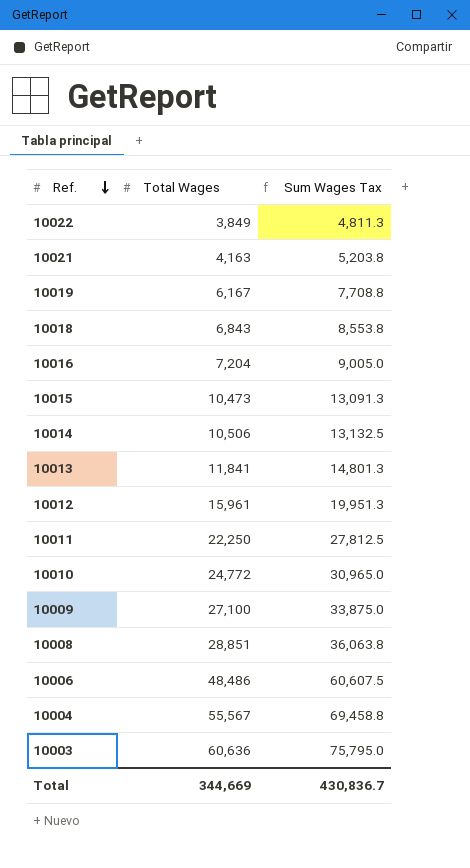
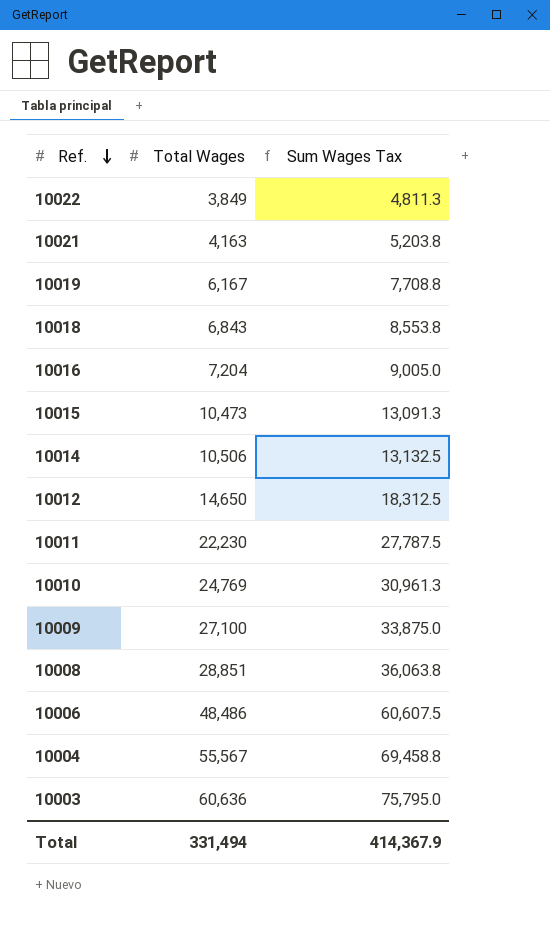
row 10013: 11,841 | 14,801.3 -> none
10012 | Total Wages: 15,961 -> 14,650
10012 | Sum Wages Tax: 19,951.3 -> 18,312.5
10011 | Total Wages: 22,250 -> 22,230
10011 | Sum Wages Tax: 27,812.5 -> 27,787.5
10010 | Total Wages: 24,772 -> 24,769
10010 | Sum Wages Tax: 30,965.0 -> 30,961.3
Total | Total Wages: 344,669 -> 331,494
Total | Sum Wages Tax: 430,836.7 -> 414,367.9

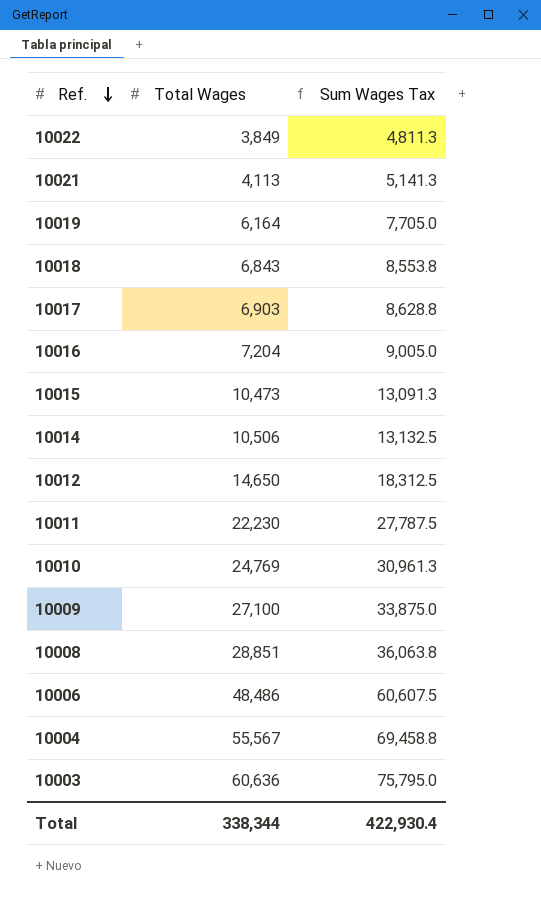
10021 | Total Wages: 4,163 -> 4,113
10021 | Sum Wages Tax: 5,203.8 -> 5,141.3
10019 | Total Wages: 6,167 -> 6,164
10019 | Sum Wages Tax: 7,708.8 -> 7,705.0
row 10017: none -> 6,903 | 8,628.8
Total | Total Wages: 331,494 -> 338,344
Total | Sum Wages Tax: 414,367.9 -> 422,930.4

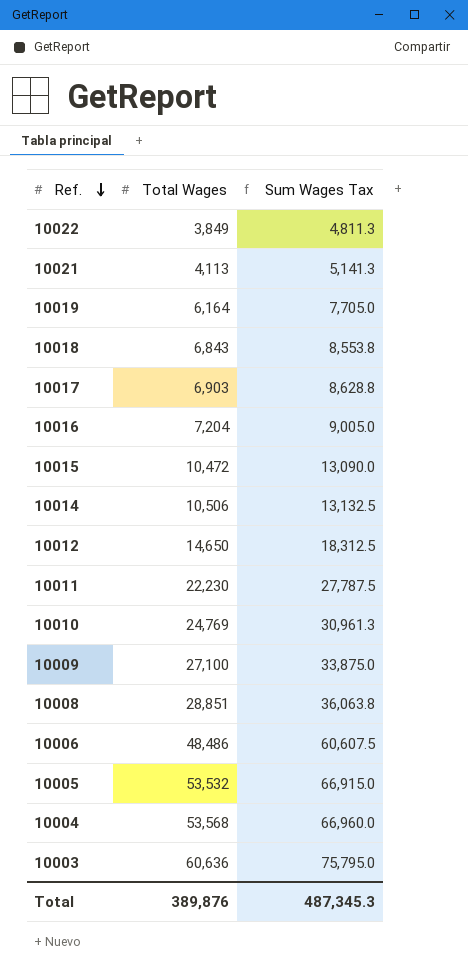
10015 | Total Wages: 10,473 -> 10,472
10015 | Sum Wages Tax: 13,091.3 -> 13,090.0
row 10005: none -> 53,532 | 66,915.0
10004 | Total Wages: 55,567 -> 53,568
10004 | Sum Wages Tax: 69,458.8 -> 66,960.0
Total | Total Wages: 338,344 -> 389,876
Total | Sum Wages Tax: 422,930.4 -> 487,345.3

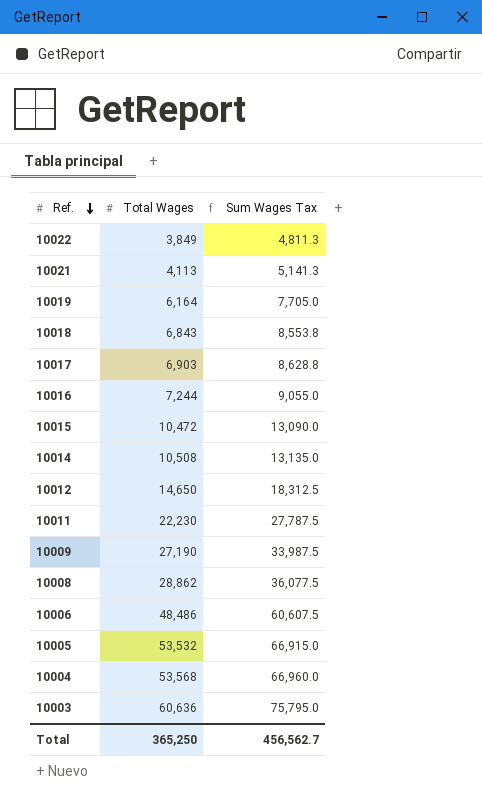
row 10010: 24,769 | 30,961.3 -> none
10016 | Total Wages: 7,204 -> 7,244
10016 | Sum Wages Tax: 9,005.0 -> 9,055.0
10014 | Total Wages: 10,506 -> 10,508
10014 | Sum Wages Tax: 13,132.5 -> 13,135.0
10009 | Total Wages: 27,100 -> 27,190
10009 | Sum Wages Tax: 33,875.0 -> 33,987.5
10008 | Total Wages: 28,851 -> 28,862
10008 | Sum Wages Tax: 36,063.8 -> 36,077.5
Total | Total Wages: 389,876 -> 365,250
Total | Sum Wages Tax: 487,345.3 -> 456,562.7

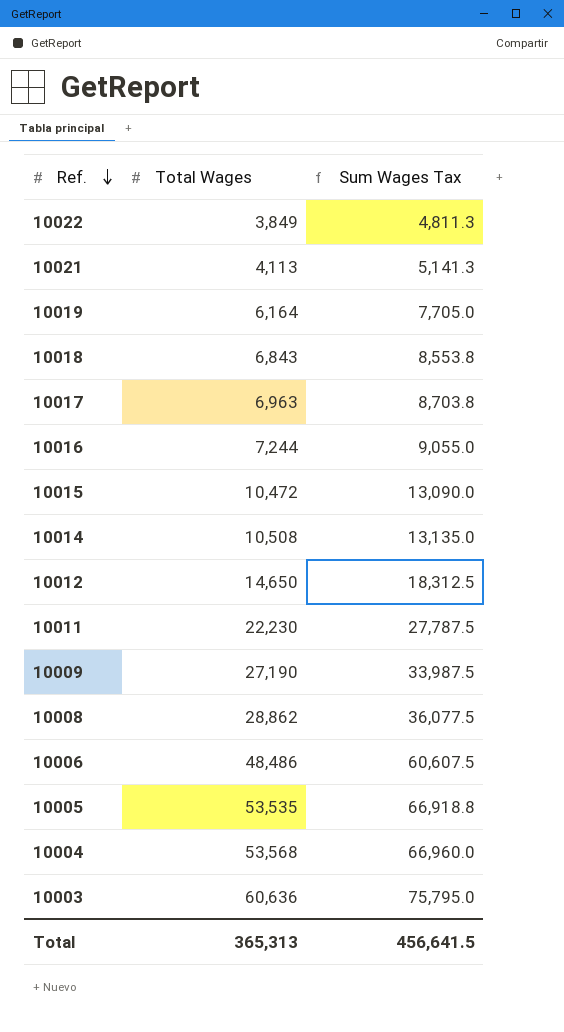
10017 | Total Wages: 6,903 -> 6,963
10017 | Sum Wages Tax: 8,628.8 -> 8,703.8
10005 | Total Wages: 53,532 -> 53,535
10005 | Sum Wages Tax: 66,915.0 -> 66,918.8
Total | Total Wages: 365,250 -> 365,313
Total | Sum Wages Tax: 456,562.7 -> 456,641.5

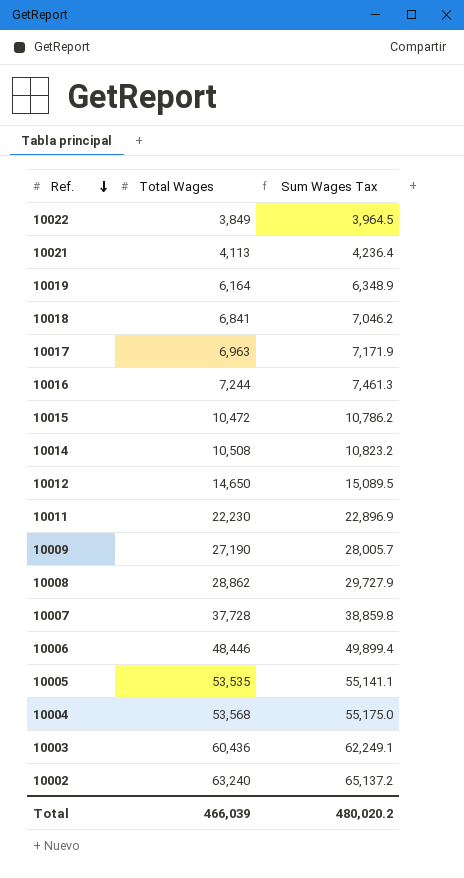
column Sum Wages Tax | formula: [Total Wages] * 1.25 -> [Total Wages] * 1.03
10018 | Total Wages: 6,843 -> 6,841
row 10007: none -> 37,728 | 38,859.8
10006 | Total Wages: 48,486 -> 48,446
10003 | Total Wages: 60,636 -> 60,436
row 10002: none -> 63,240 | 65,137.2
Total | Total Wages: 365,313 -> 466,039
Total | Sum Wages Tax: 456,641.5 -> 480,020.2

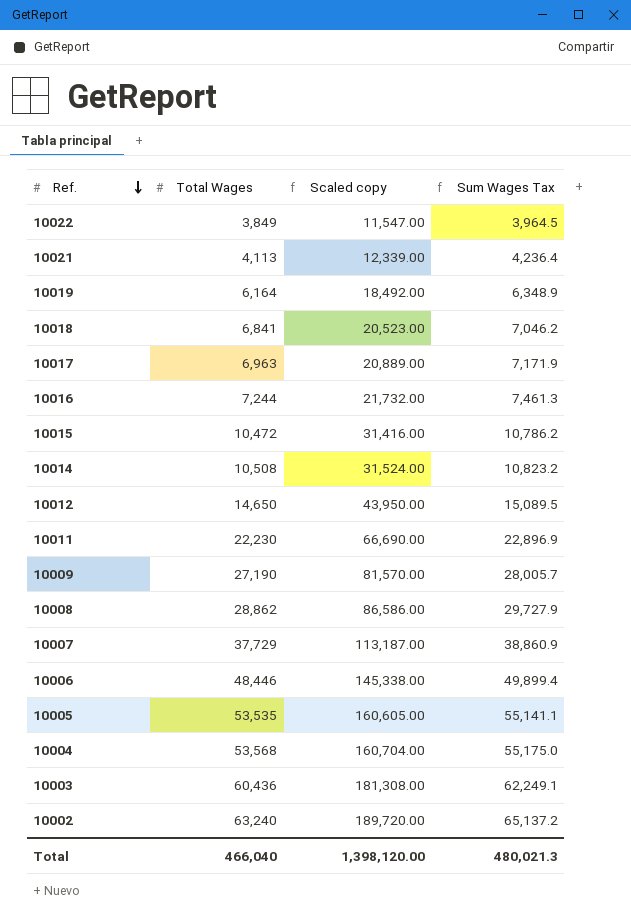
column Scaled copy | formula: none -> [Total Wages] * 3
10007 | Total Wages: 37,728 -> 37,729
10007 | Sum Wages Tax: 38,859.8 -> 38,860.9
Total | Total Wages: 466,039 -> 466,040
Total | Sum Wages Tax: 480,020.2 -> 480,021.3

